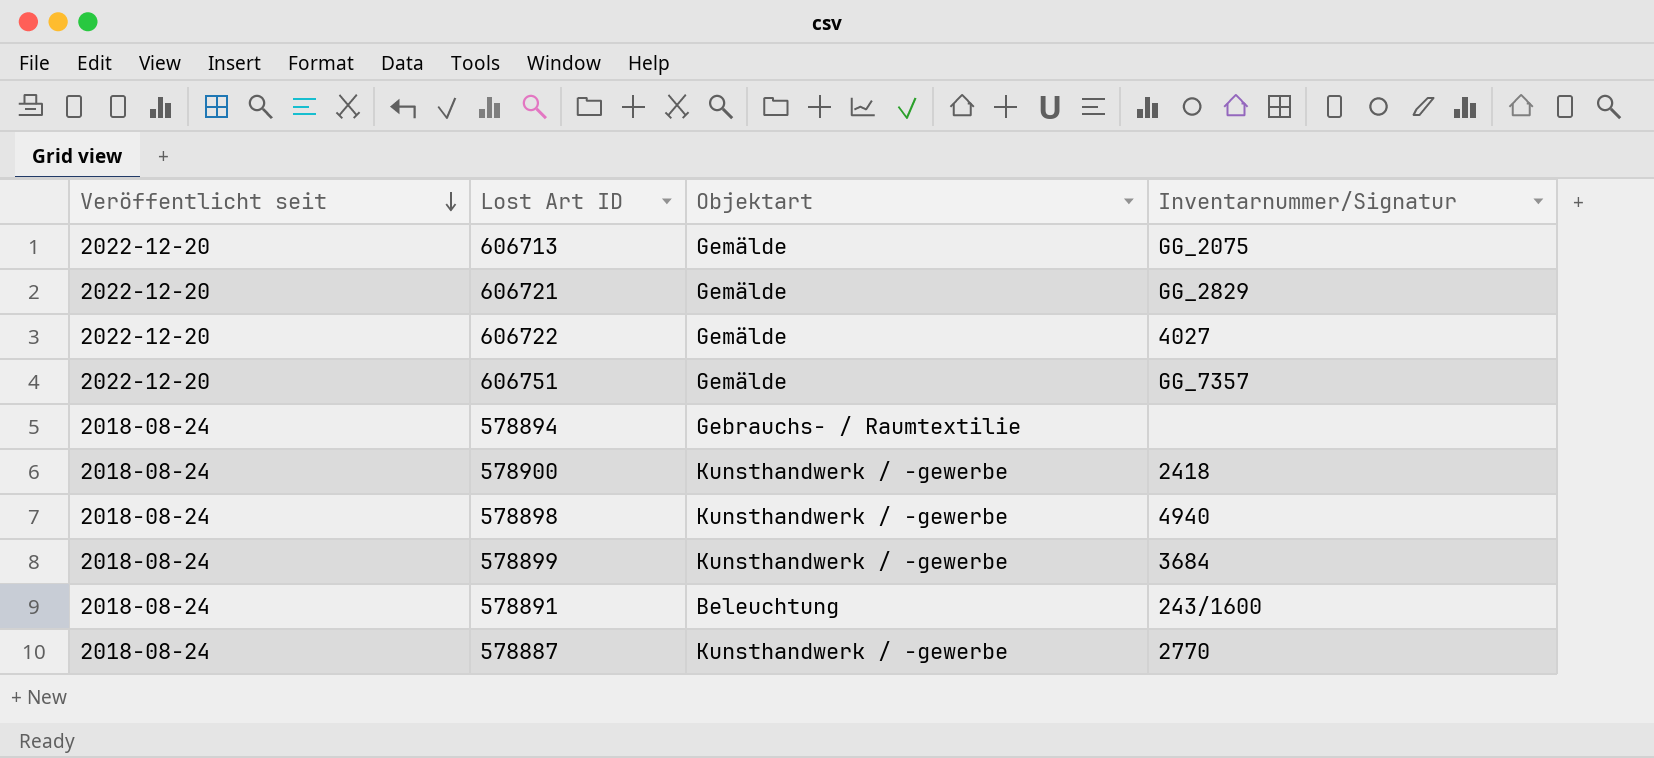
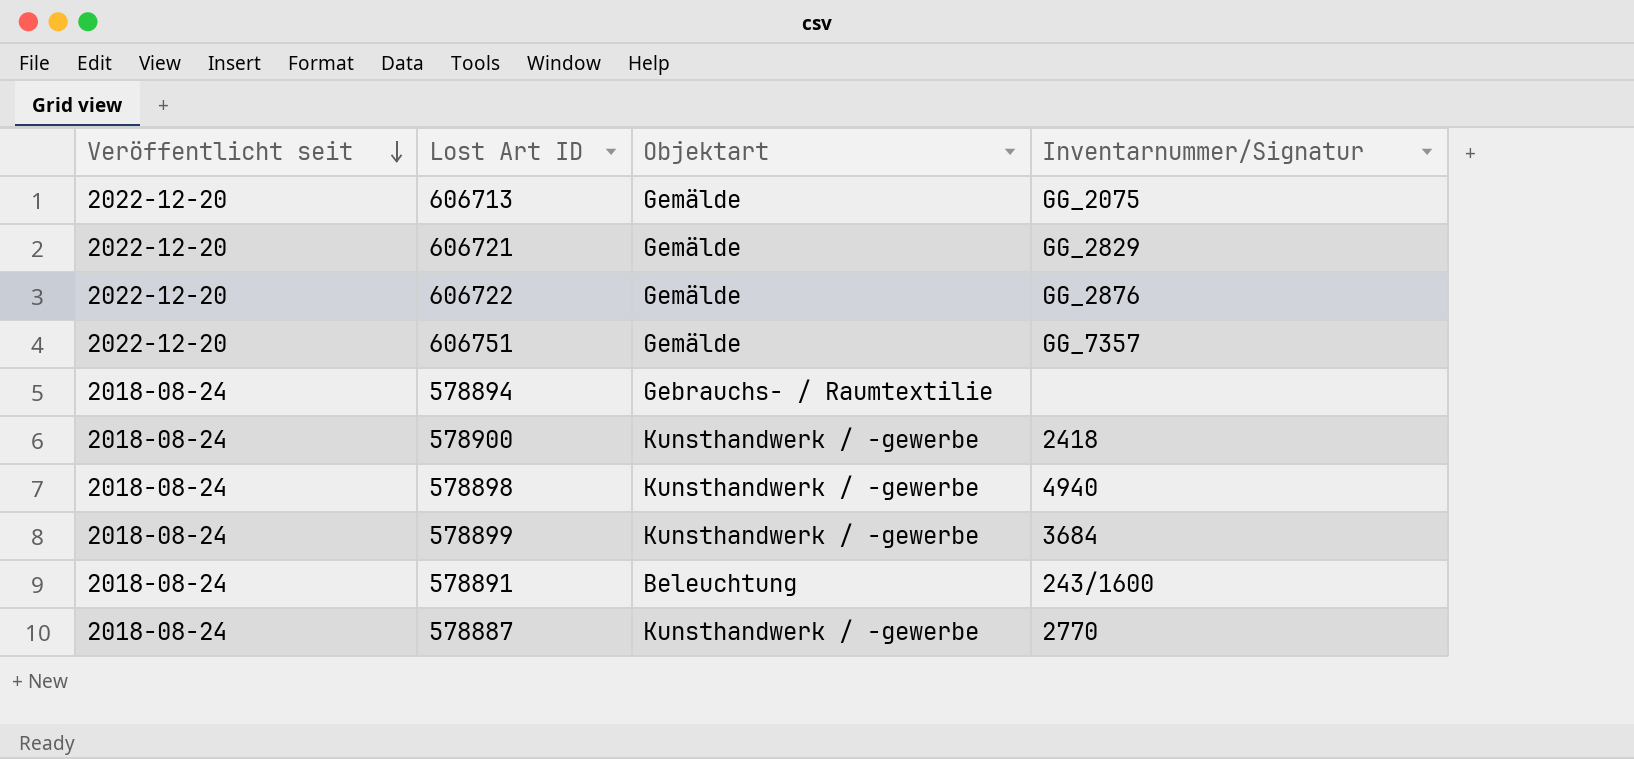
606722 | Inventarnummer/Signatur: 4027 -> GG_2876

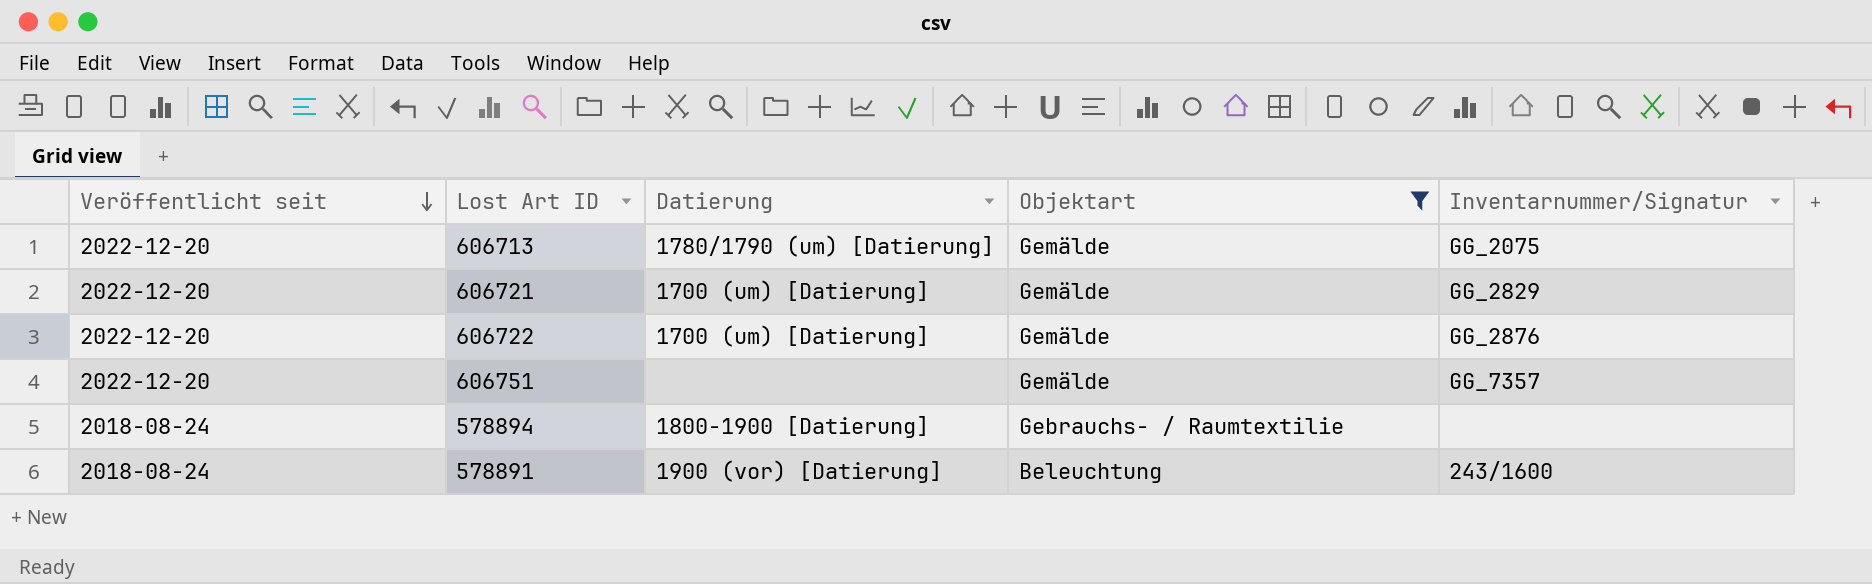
filter: none -> Objektart != Kunsthandwerk / -gewerbe
column Datierung | position: none -> 3

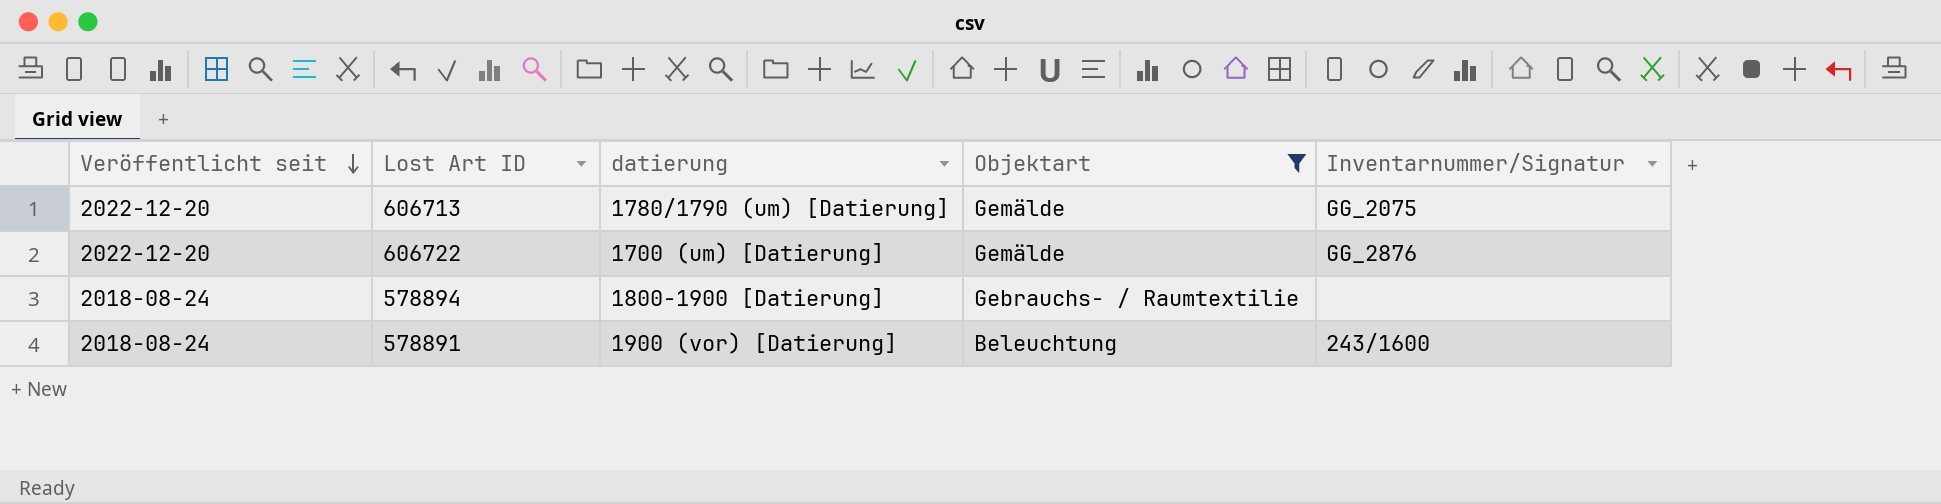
column name: Datierung -> datierung
row 606721: 2022-12-20 | 1700 (um) [Datierung] | Gemälde | GG_2829 -> none
row 606751: 2022-12-20 | none | Gemälde | GG_7357 -> none

